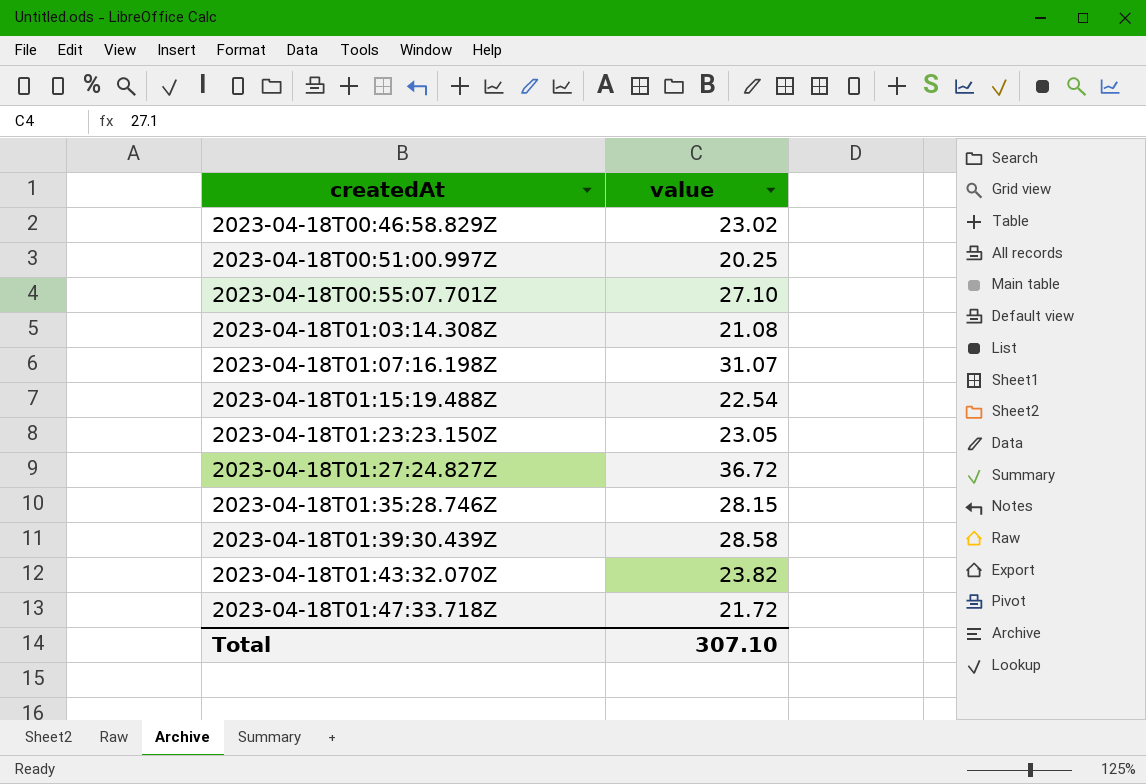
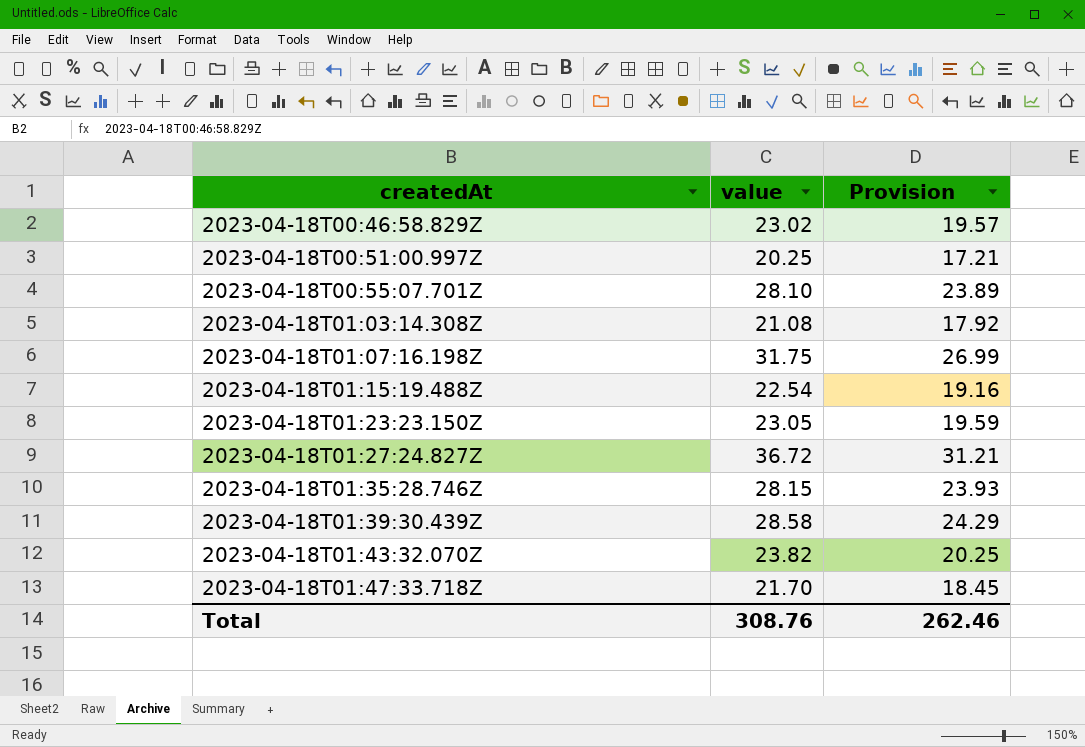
column Provision | formula: none -> [value] * 0.85
2023-04-18T00:55:07.701Z | value: 27.10 -> 28.10
2023-04-18T01:07:16.198Z | value: 31.07 -> 31.75
2023-04-18T01:47:33.718Z | value: 21.72 -> 21.70
Total | value: 307.10 -> 308.76

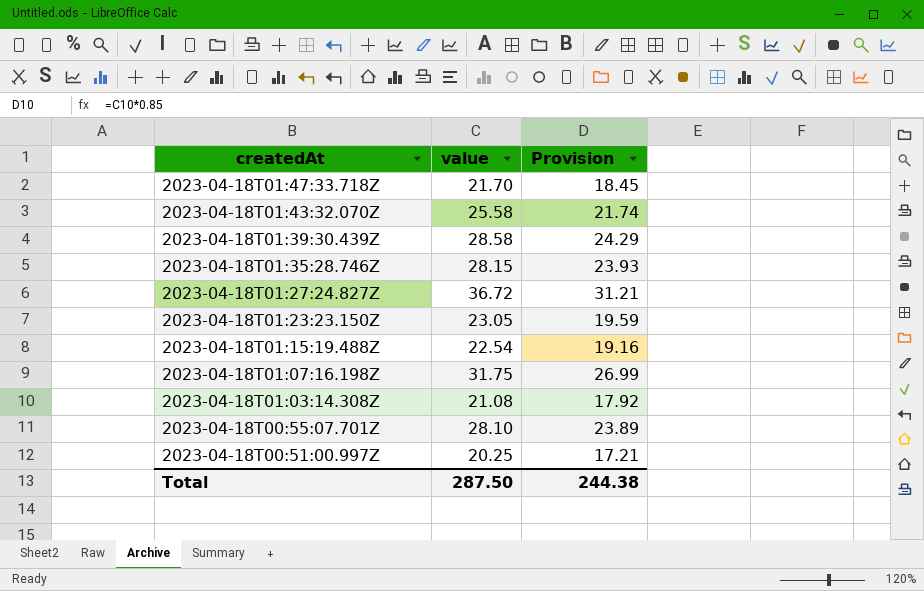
row order: createdAt ascending -> createdAt descending
row 2023-04-18T00:46:58.829Z: 23.02 | 19.57 -> none
2023-04-18T01:43:32.070Z | value: 23.82 -> 25.58
2023-04-18T01:43:32.070Z | Provision: 20.25 -> 21.74
Total | value: 308.76 -> 287.50
Total | Provision: 262.46 -> 244.38

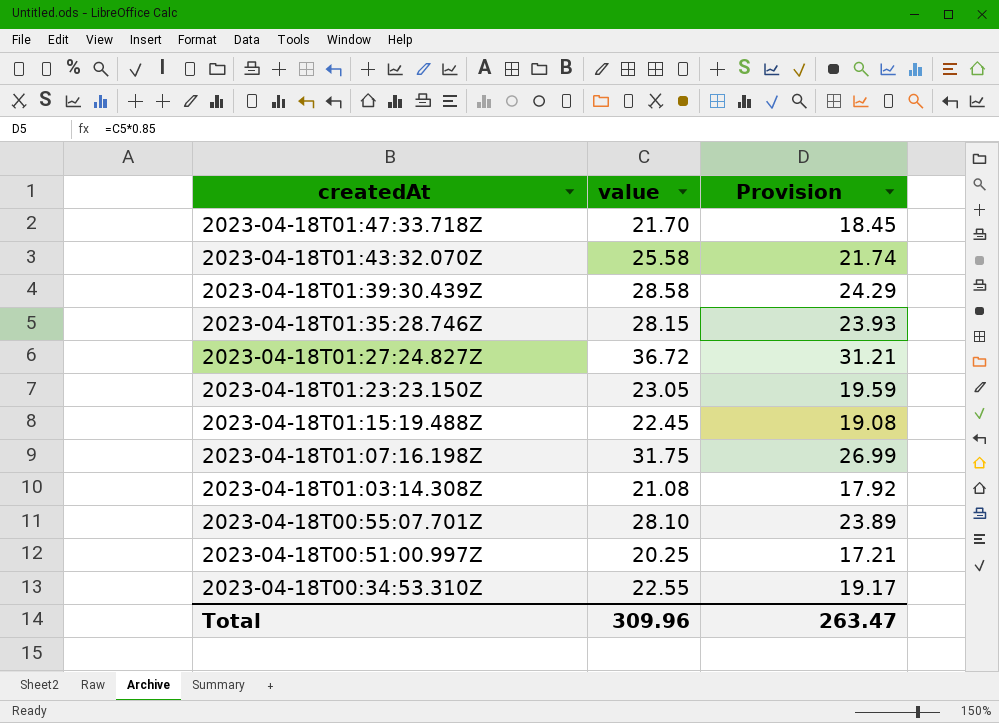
2023-04-18T01:15:19.488Z | value: 22.54 -> 22.45
2023-04-18T01:15:19.488Z | Provision: 19.16 -> 19.08
row 2023-04-18T00:34:53.310Z: none -> 22.55 | 19.17
Total | value: 287.50 -> 309.96
Total | Provision: 244.38 -> 263.47

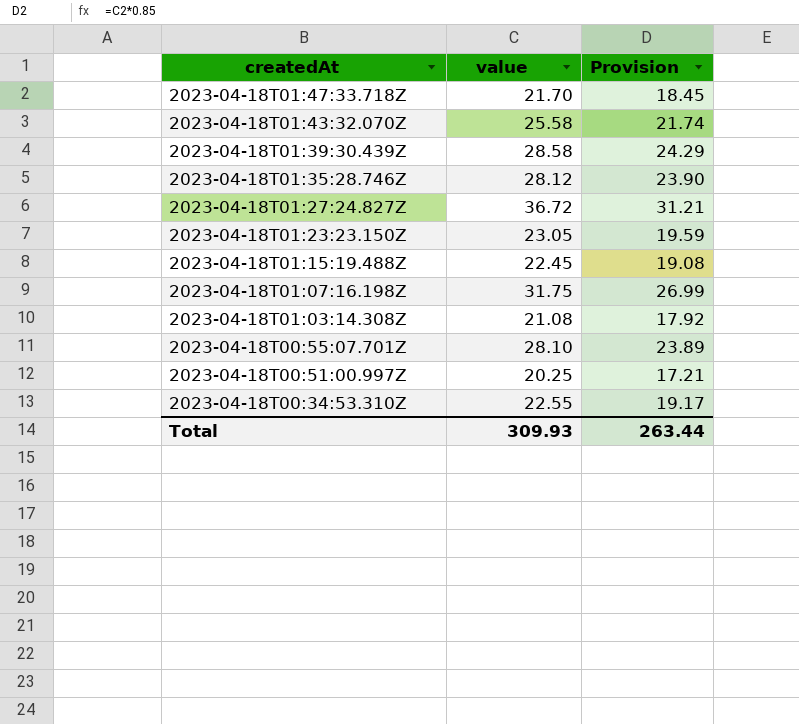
2023-04-18T01:35:28.746Z | value: 28.15 -> 28.12
2023-04-18T01:35:28.746Z | Provision: 23.93 -> 23.90
Total | value: 309.96 -> 309.93
Total | Provision: 263.47 -> 263.44

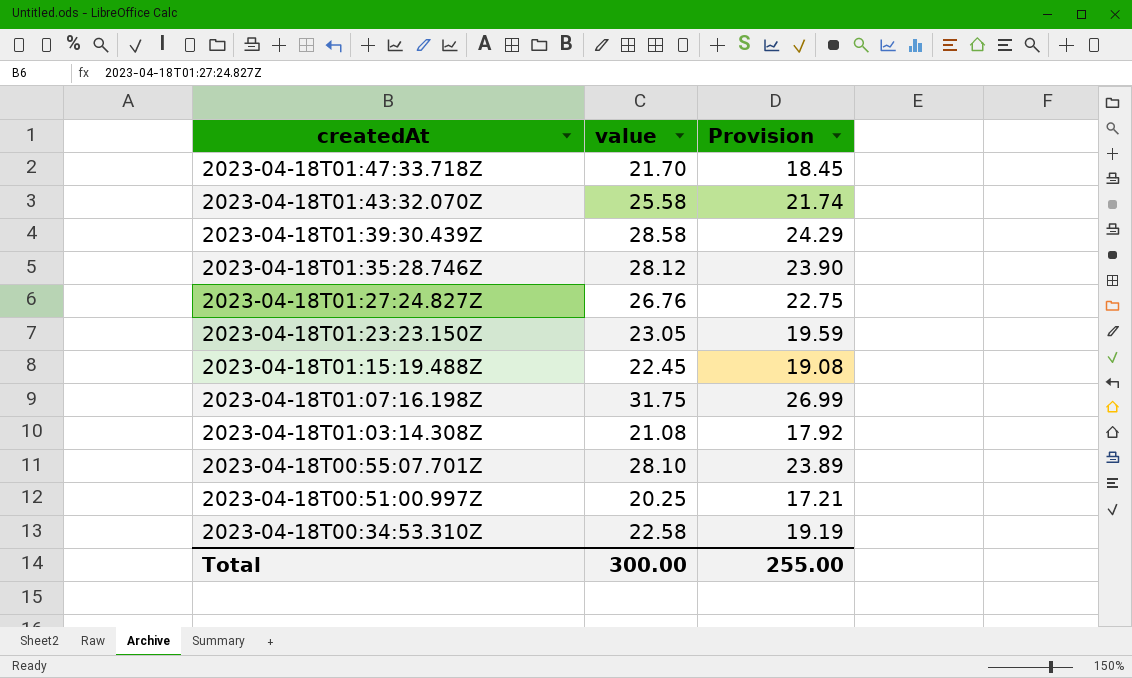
2023-04-18T01:27:24.827Z | value: 36.72 -> 26.76
2023-04-18T01:27:24.827Z | Provision: 31.21 -> 22.75
2023-04-18T00:34:53.310Z | value: 22.55 -> 22.58
2023-04-18T00:34:53.310Z | Provision: 19.17 -> 19.19
Total | value: 309.93 -> 300.00
Total | Provision: 263.44 -> 255.00

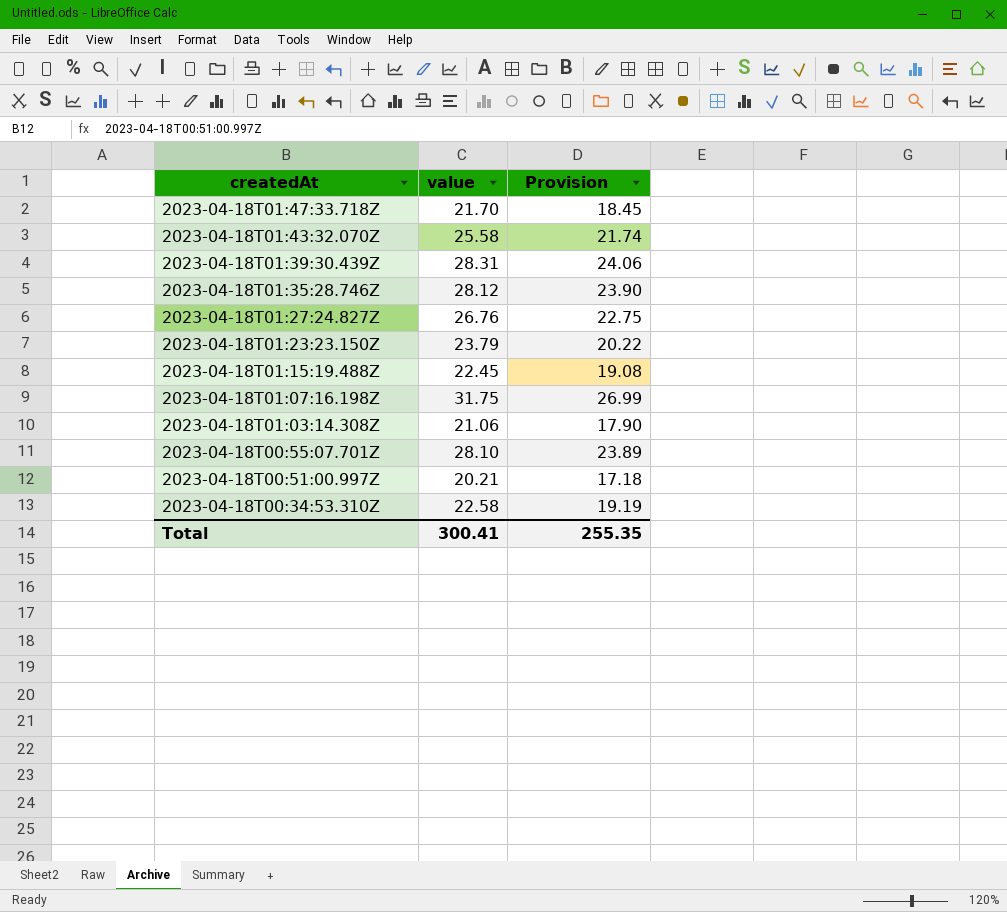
2023-04-18T01:39:30.439Z | value: 28.58 -> 28.31
2023-04-18T01:39:30.439Z | Provision: 24.29 -> 24.06
2023-04-18T01:23:23.150Z | value: 23.05 -> 23.79
2023-04-18T01:23:23.150Z | Provision: 19.59 -> 20.22
2023-04-18T01:03:14.308Z | value: 21.08 -> 21.06
2023-04-18T01:03:14.308Z | Provision: 17.92 -> 17.90
2023-04-18T00:51:00.997Z | value: 20.25 -> 20.21
2023-04-18T00:51:00.997Z | Provision: 17.21 -> 17.18
Total | value: 300.00 -> 300.41
Total | Provision: 255.00 -> 255.35

